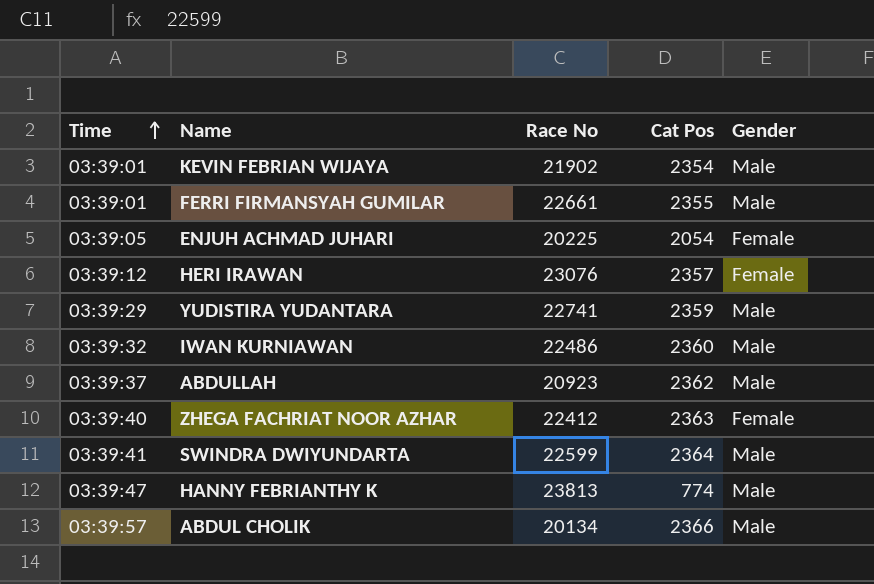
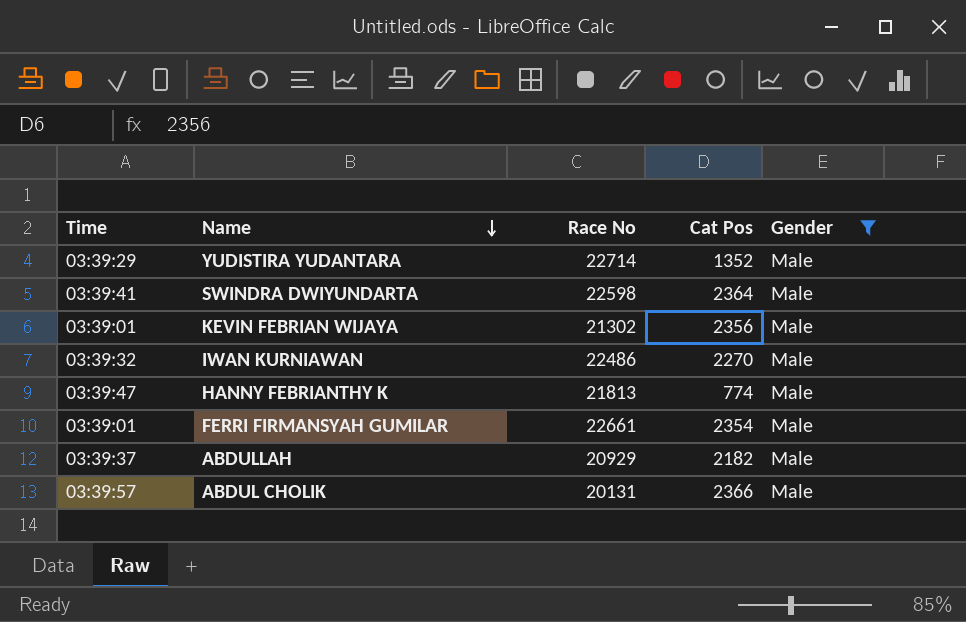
filter: none -> Gender = Male
row order: Time ascending -> Name descending
YUDISTIRA YUDANTARA | Race No: 22741 -> 22714
YUDISTIRA YUDANTARA | Cat Pos: 2359 -> 1352
SWINDRA DWIYUNDARTA | Race No: 22599 -> 22598
KEVIN FEBRIAN WIJAYA | Race No: 21902 -> 21302
KEVIN FEBRIAN WIJAYA | Cat Pos: 2354 -> 2356
IWAN KURNIAWAN | Cat Pos: 2360 -> 2270
HANNY FEBRIANTHY K | Race No: 23813 -> 21813
FERRI FIRMANSYAH GUMILAR | Cat Pos: 2355 -> 2354
ABDULLAH | Race No: 20923 -> 20929
ABDULLAH | Cat Pos: 2362 -> 2182
ABDUL CHOLIK | Race No: 20134 -> 20131

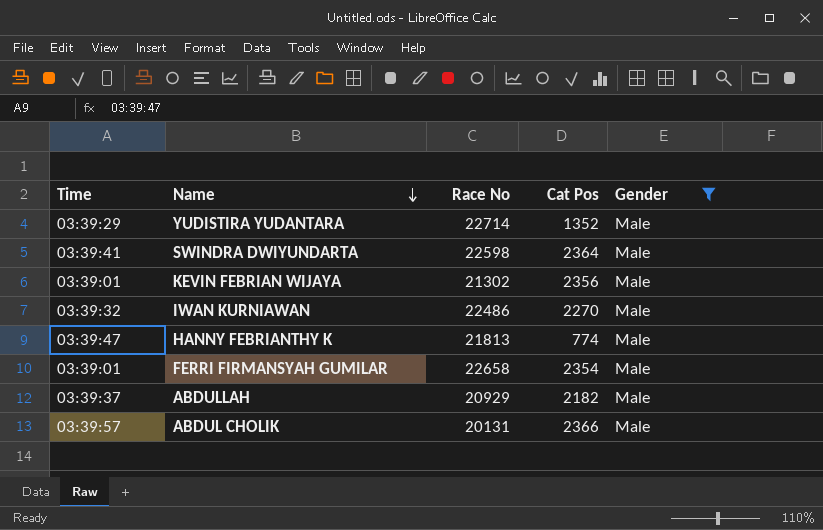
FERRI FIRMANSYAH GUMILAR | Race No: 22661 -> 22658

